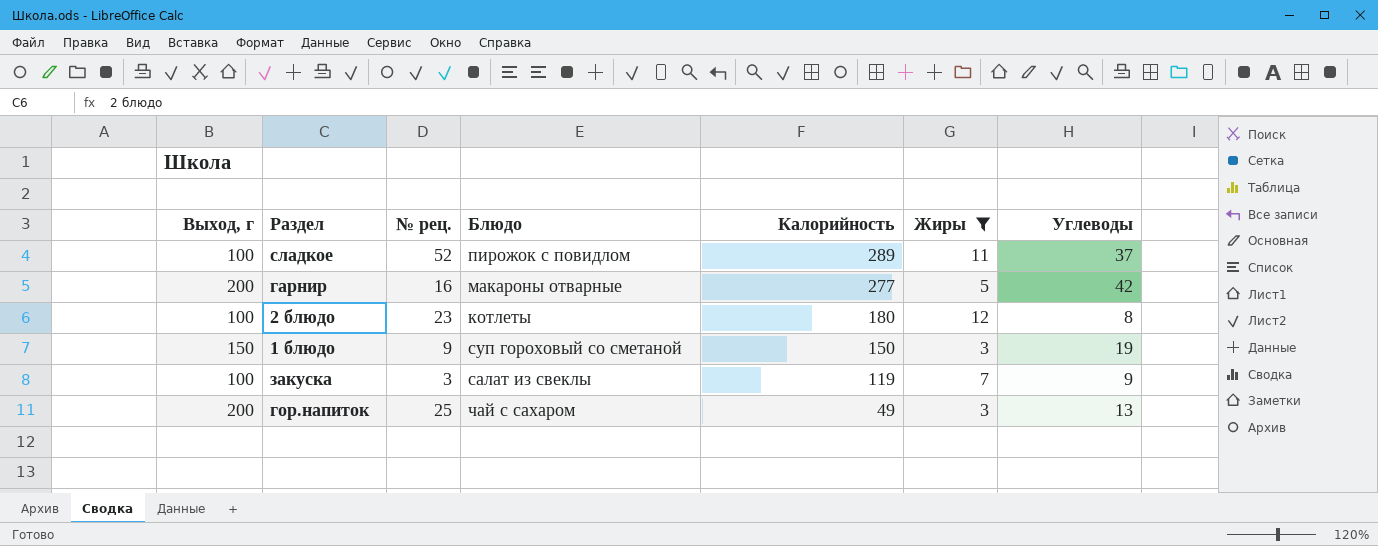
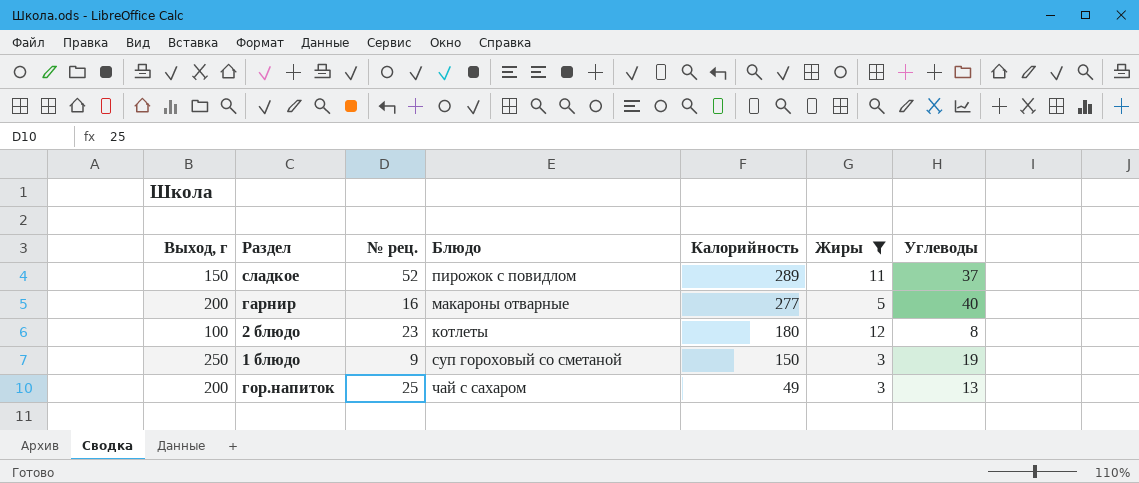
row закуска: 100 | 3 | салат из свеклы | 119 | 7 | 9 -> none
сладкое | Выход, г: 100 -> 150
гарнир | Углеводы: 42 -> 40
1 блюдо | Выход, г: 150 -> 250

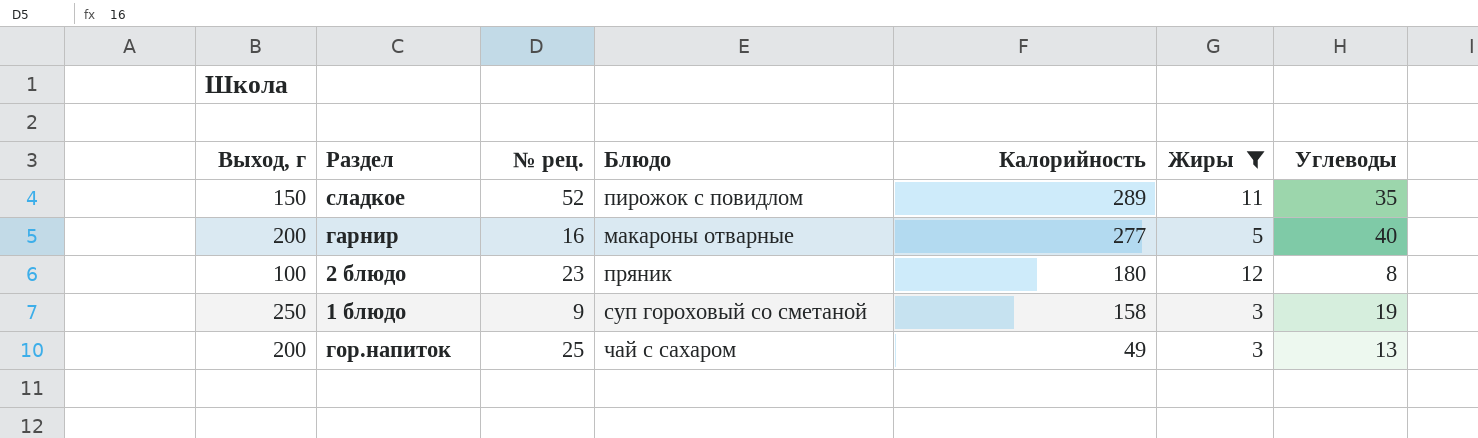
сладкое | Углеводы: 37 -> 35
2 блюдо | Блюдо: котлеты -> пряник
1 блюдо | Калорийность: 150 -> 158

